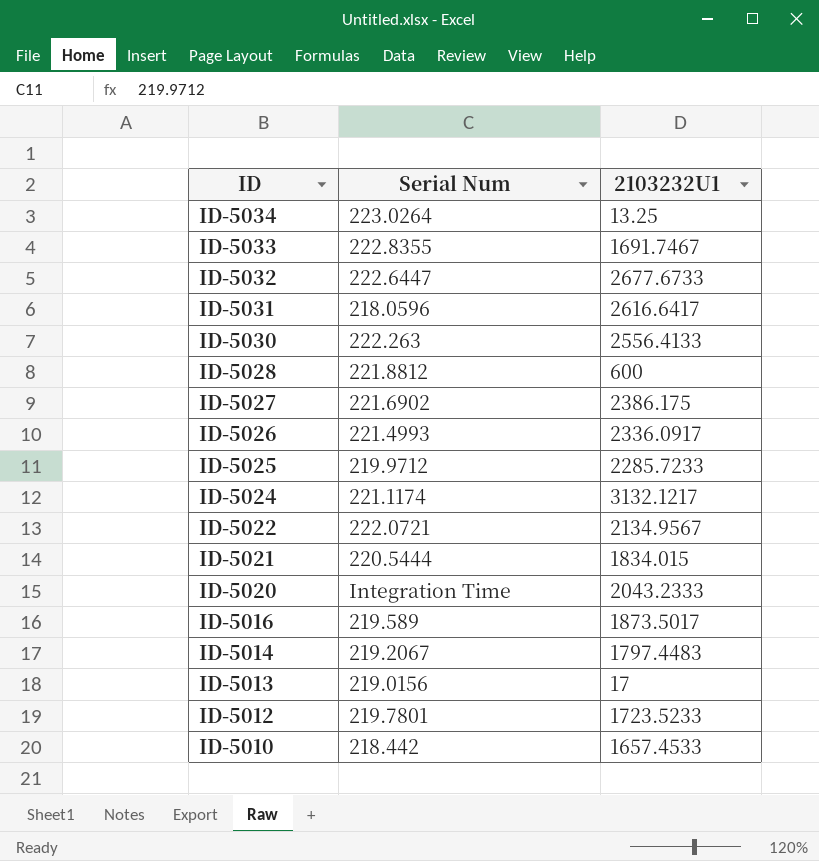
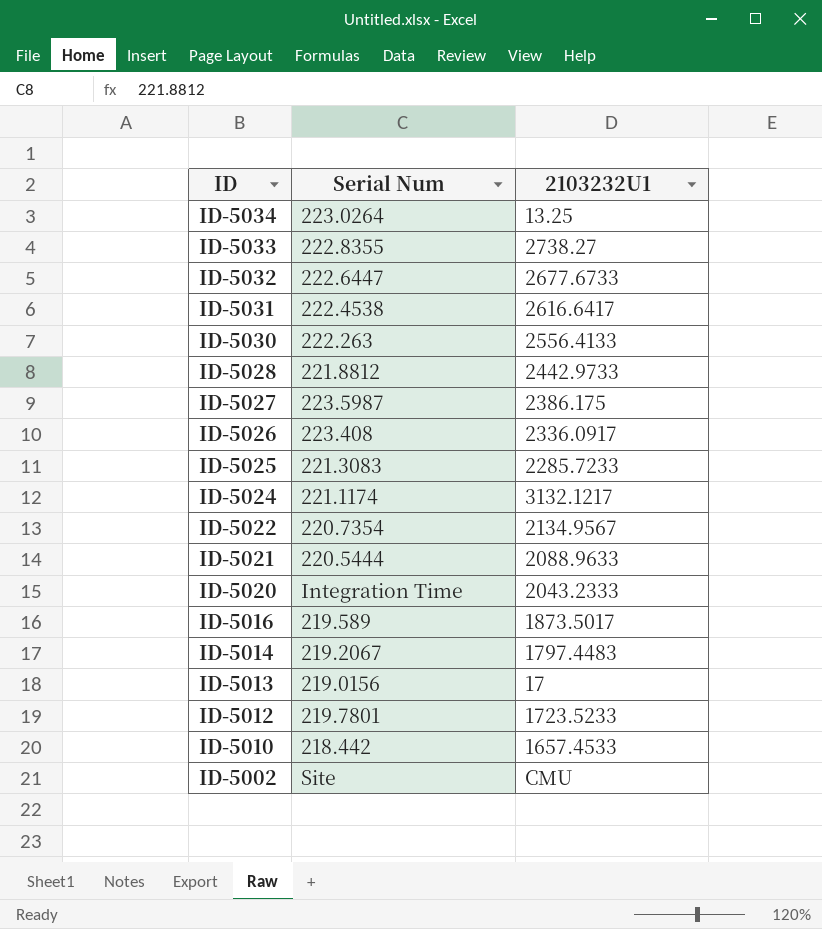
ID-5033 | 2103232U1: 1691.7467 -> 2738.27
ID-5031 | Serial Num: 218.0596 -> 222.4538
ID-5028 | 2103232U1: 600 -> 2442.9733
ID-5027 | Serial Num: 221.6902 -> 223.5987
ID-5026 | Serial Num: 221.4993 -> 223.408
ID-5025 | Serial Num: 219.9712 -> 221.3083
ID-5022 | Serial Num: 222.0721 -> 220.7354
ID-5021 | 2103232U1: 1834.015 -> 2088.9633
row ID-5002: none -> Site | CMU

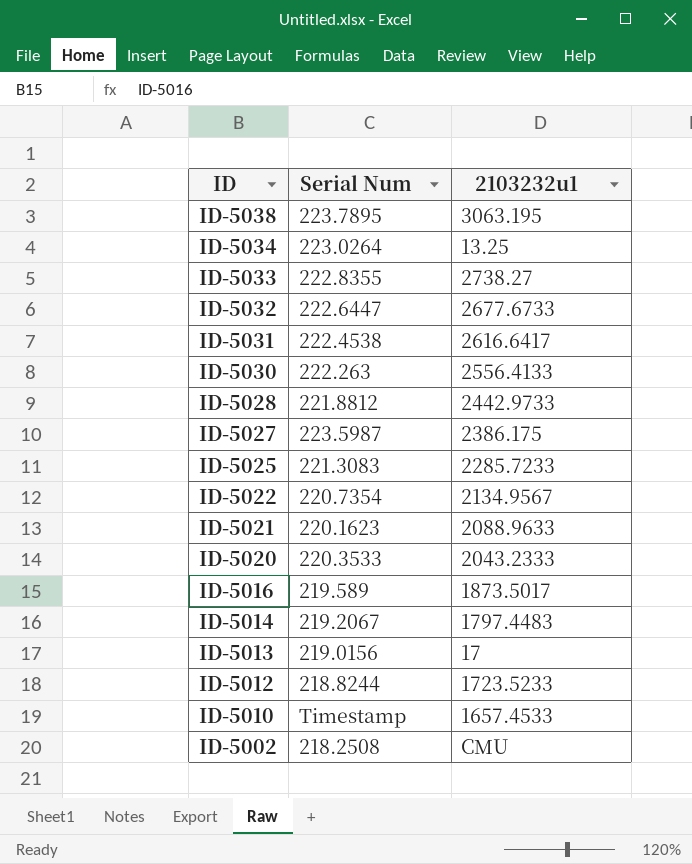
column name: 2103232U1 -> 2103232u1
row ID-5026: 223.408 | 2336.0917 -> none
row ID-5024: 221.1174 | 3132.1217 -> none
row ID-5038: none -> 223.7895 | 3063.195
ID-5021 | Serial Num: 220.5444 -> 220.1623
ID-5020 | Serial Num: Integration Time -> 220.3533
ID-5012 | Serial Num: 219.7801 -> 218.8244
ID-5010 | Serial Num: 218.442 -> Timestamp
ID-5002 | Serial Num: Site -> 218.2508

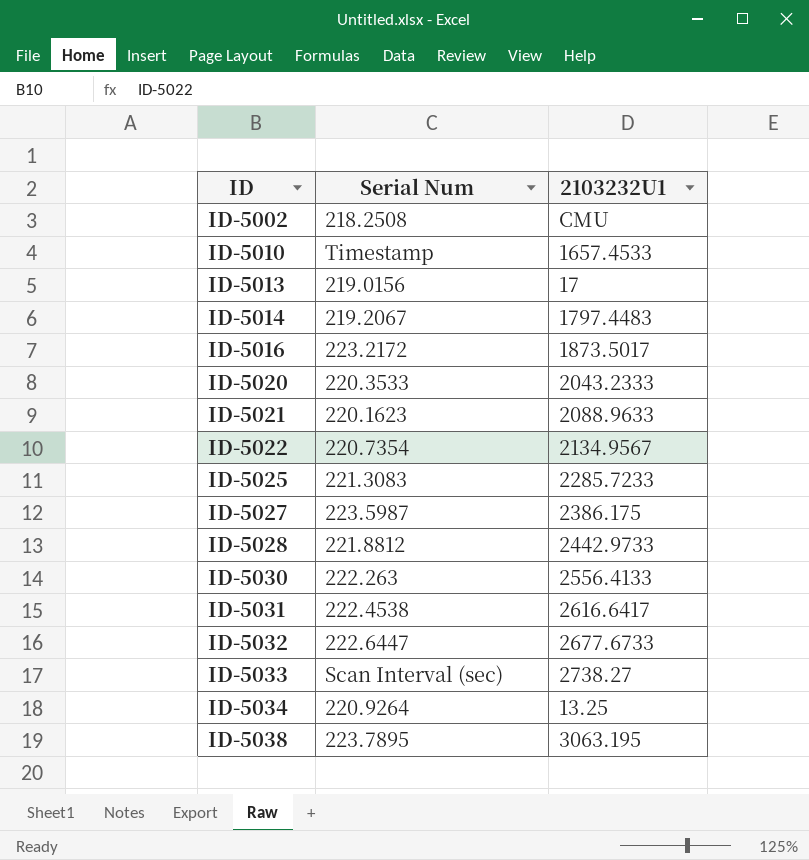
row order: ID descending -> ID ascending
column name: 2103232u1 -> 2103232U1
row ID-5012: 218.8244 | 1723.5233 -> none
ID-5016 | Serial Num: 219.589 -> 223.2172
ID-5033 | Serial Num: 222.8355 -> Scan Interval (sec)
ID-5034 | Serial Num: 223.0264 -> 220.9264

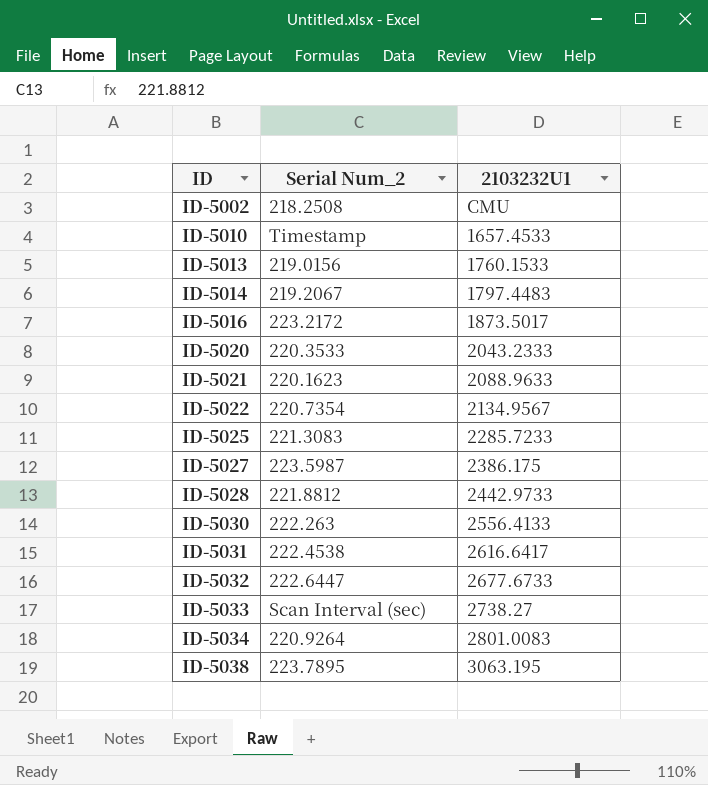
column name: Serial Num -> Serial Num_2
ID-5013 | 2103232U1: 17 -> 1760.1533
ID-5034 | 2103232U1: 13.25 -> 2801.0083

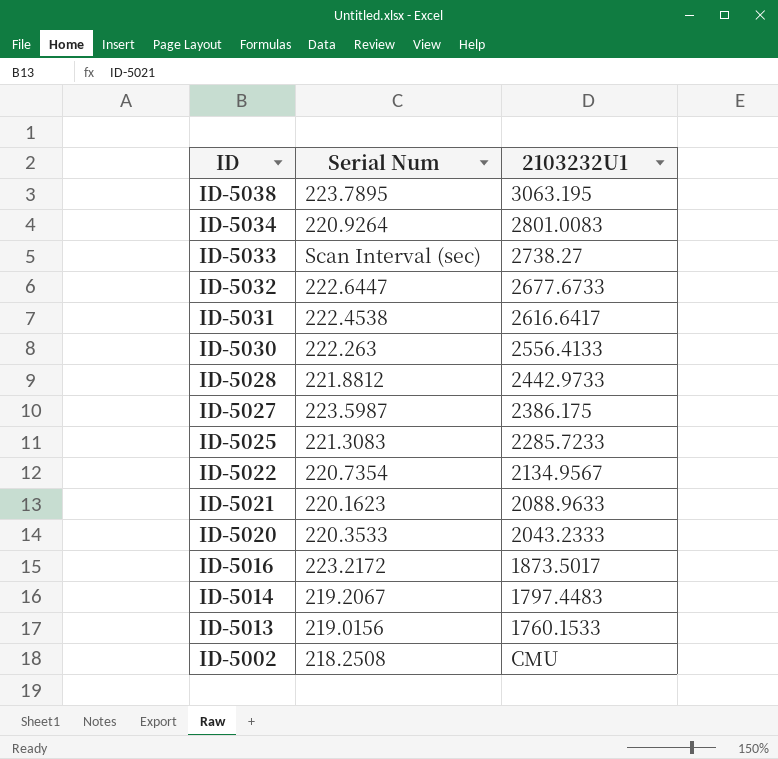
row order: ID ascending -> ID descending
column name: Serial Num_2 -> Serial Num
row ID-5010: Timestamp | 1657.4533 -> none

